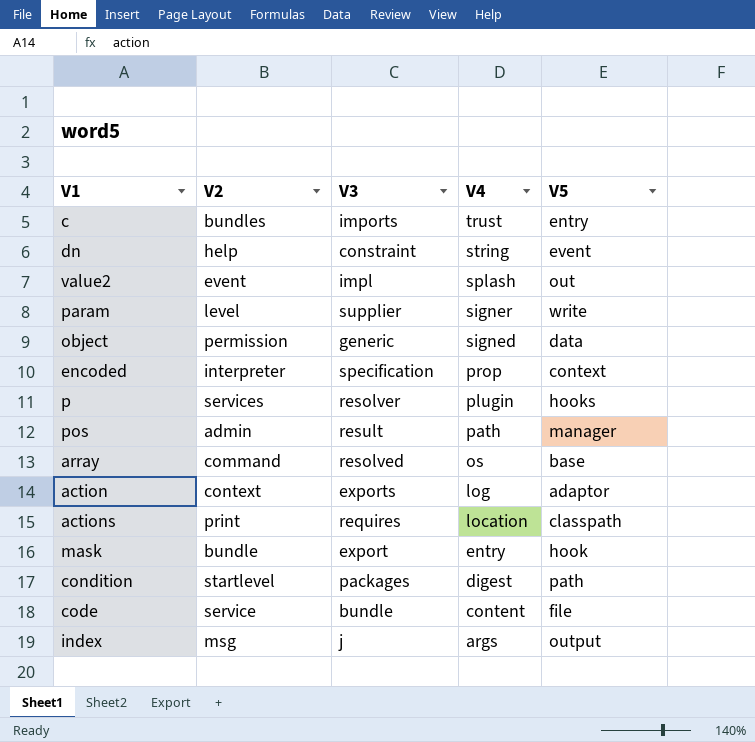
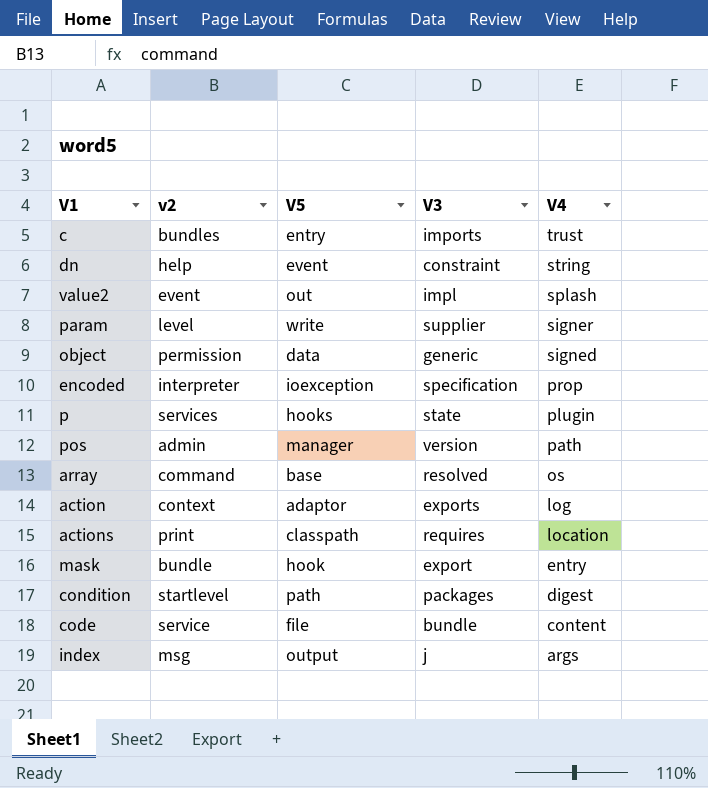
column name: V2 -> v2
column V5 | position: 5 -> 3
encoded | V5: context -> ioexception
p | V3: resolver -> state
pos | V3: result -> version

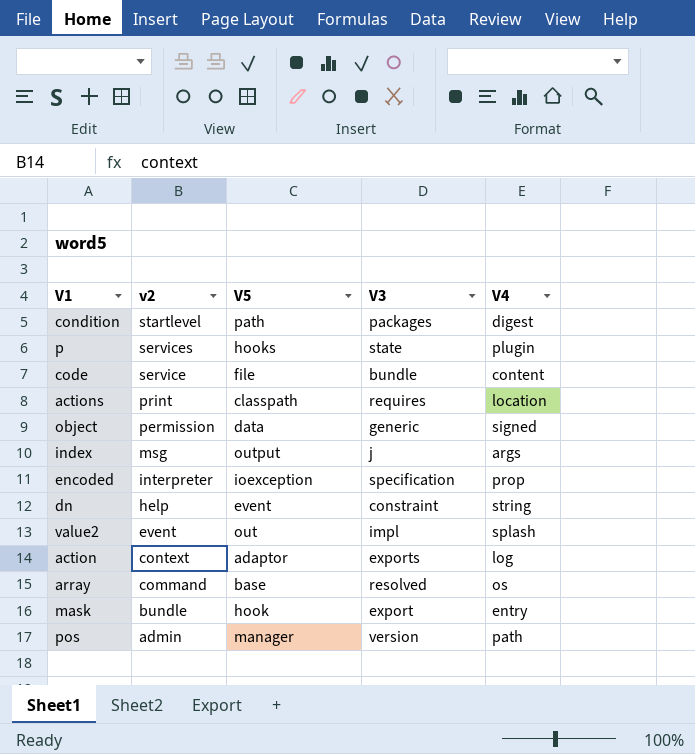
row order: V4 descending -> v2 descending
row c: bundles | entry | imports | trust -> none
row param: level | write | supplier | signer -> none

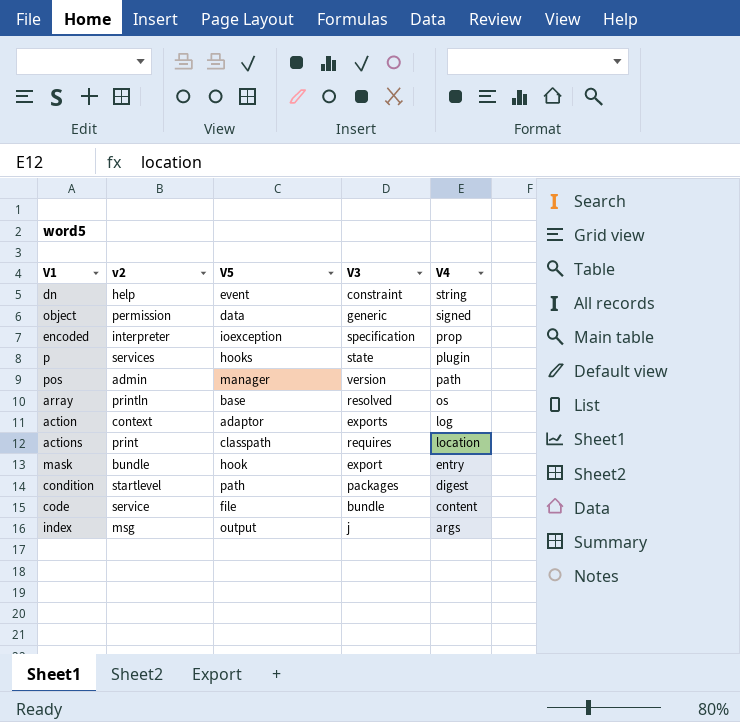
row order: v2 descending -> V4 descending
row value2: event | out | impl | splash -> none
array | v2: command -> println

